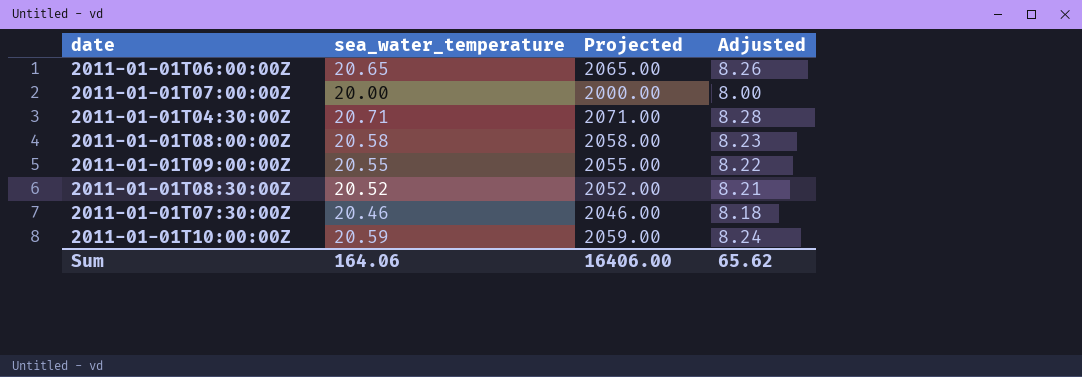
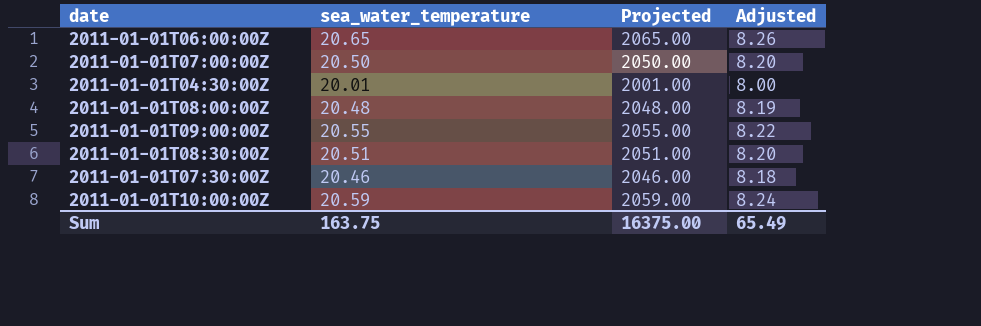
2011-01-01T07:00:00Z | sea_water_temperature: 20.00 -> 20.50
2011-01-01T07:00:00Z | Projected: 2000.00 -> 2050.00
2011-01-01T07:00:00Z | Adjusted: 8.00 -> 8.20
2011-01-01T04:30:00Z | sea_water_temperature: 20.71 -> 20.01
2011-01-01T04:30:00Z | Projected: 2071.00 -> 2001.00
2011-01-01T04:30:00Z | Adjusted: 8.28 -> 8.00
2011-01-01T08:00:00Z | sea_water_temperature: 20.58 -> 20.48
2011-01-01T08:00:00Z | Projected: 2058.00 -> 2048.00
2011-01-01T08:00:00Z | Adjusted: 8.23 -> 8.19
2011-01-01T08:30:00Z | sea_water_temperature: 20.52 -> 20.51
2011-01-01T08:30:00Z | Projected: 2052.00 -> 2051.00
2011-01-01T08:30:00Z | Adjusted: 8.21 -> 8.20
Sum | sea_water_temperature: 164.06 -> 163.75
Sum | Projected: 16406.00 -> 16375.00
Sum | Adjusted: 65.62 -> 65.49

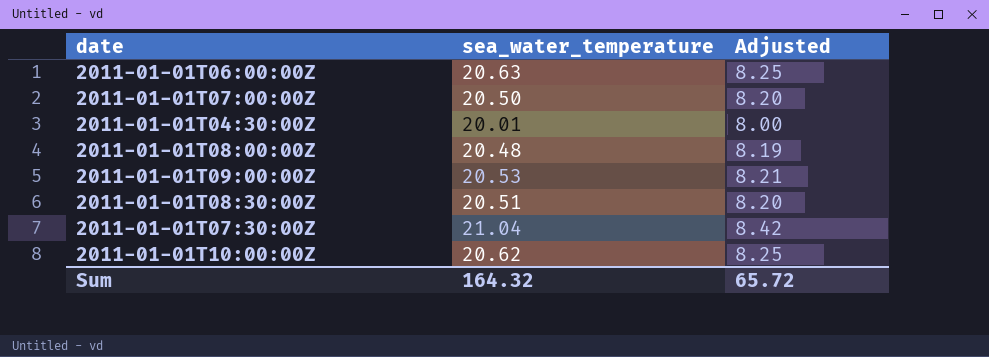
column Projected | formula: [sea_water_temperature] * 100 -> none
2011-01-01T06:00:00Z | sea_water_temperature: 20.65 -> 20.63
2011-01-01T06:00:00Z | Adjusted: 8.26 -> 8.25
2011-01-01T09:00:00Z | sea_water_temperature: 20.55 -> 20.53
2011-01-01T09:00:00Z | Adjusted: 8.22 -> 8.21
2011-01-01T07:30:00Z | sea_water_temperature: 20.46 -> 21.04
2011-01-01T07:30:00Z | Adjusted: 8.18 -> 8.42
2011-01-01T10:00:00Z | sea_water_temperature: 20.59 -> 20.62
2011-01-01T10:00:00Z | Adjusted: 8.24 -> 8.25
Sum | sea_water_temperature: 163.75 -> 164.32
Sum | Adjusted: 65.49 -> 65.72

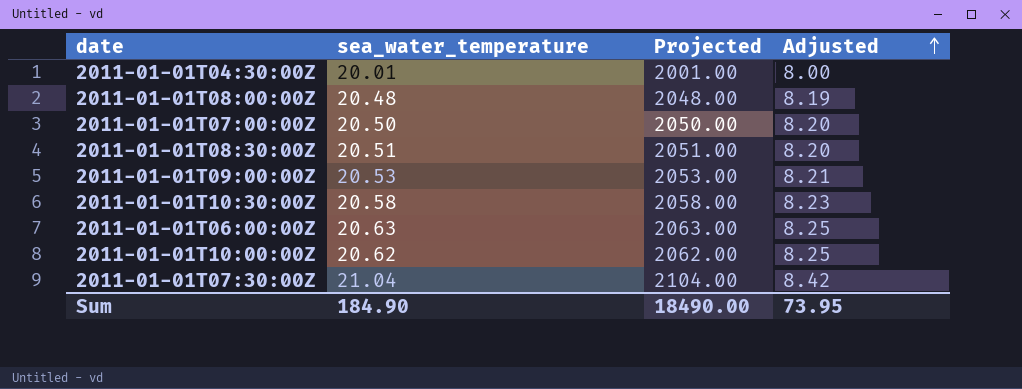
row order: none -> Adjusted ascending
column Projected | formula: none -> [sea_water_temperature] * 100
row 2011-01-01T10:30:00Z: none -> 20.58 | 2058.00 | 8.23
Sum | sea_water_temperature: 164.32 -> 184.90
Sum | Adjusted: 65.72 -> 73.95

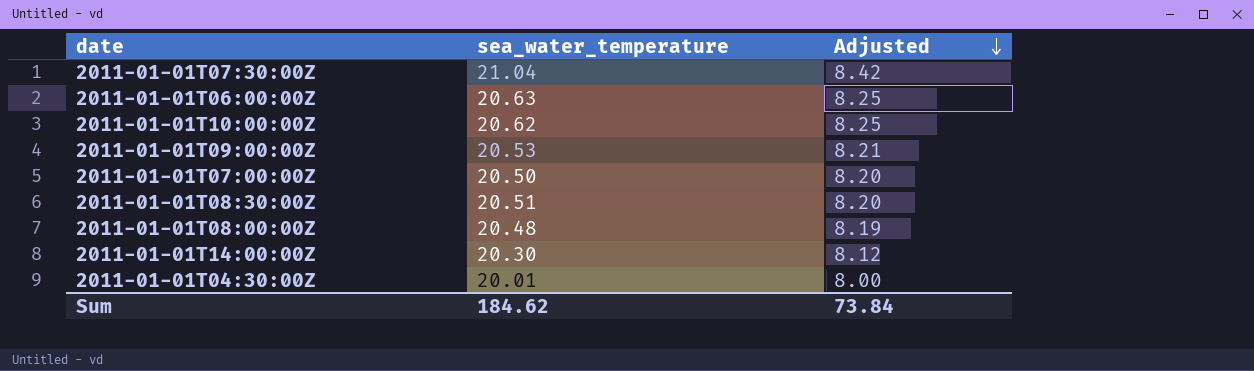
row order: Adjusted ascending -> Adjusted descending
column Projected | formula: [sea_water_temperature] * 100 -> none
row 2011-01-01T10:30:00Z: 20.58 | 2058.00 | 8.23 -> none
row 2011-01-01T14:00:00Z: none -> 20.30 | 8.12
Sum | sea_water_temperature: 184.90 -> 184.62
Sum | Adjusted: 73.95 -> 73.84

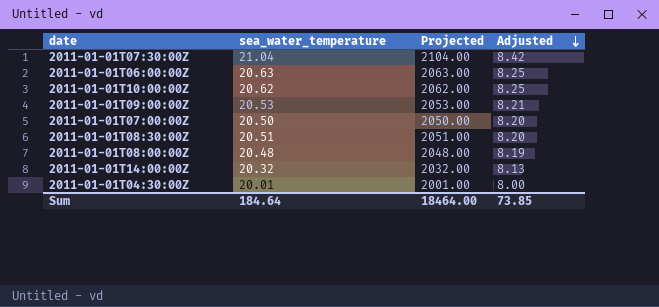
column Projected | formula: none -> [sea_water_temperature] * 100
2011-01-01T14:00:00Z | sea_water_temperature: 20.30 -> 20.32
2011-01-01T14:00:00Z | Adjusted: 8.12 -> 8.13
Sum | sea_water_temperature: 184.62 -> 184.64
Sum | Adjusted: 73.84 -> 73.85

